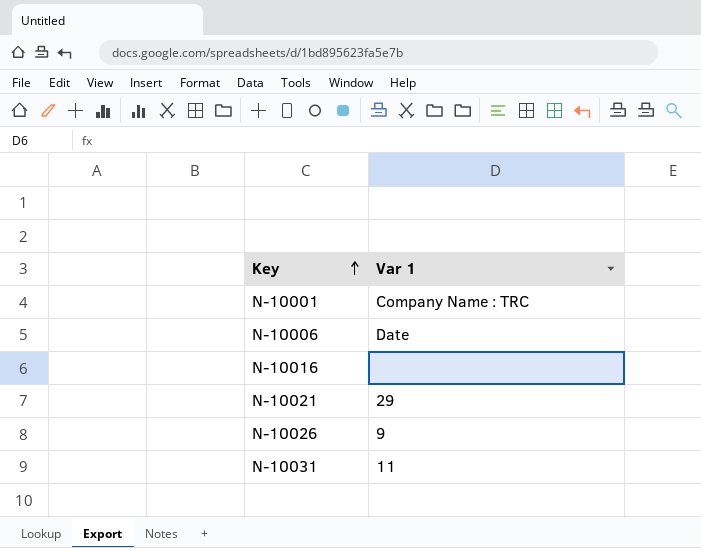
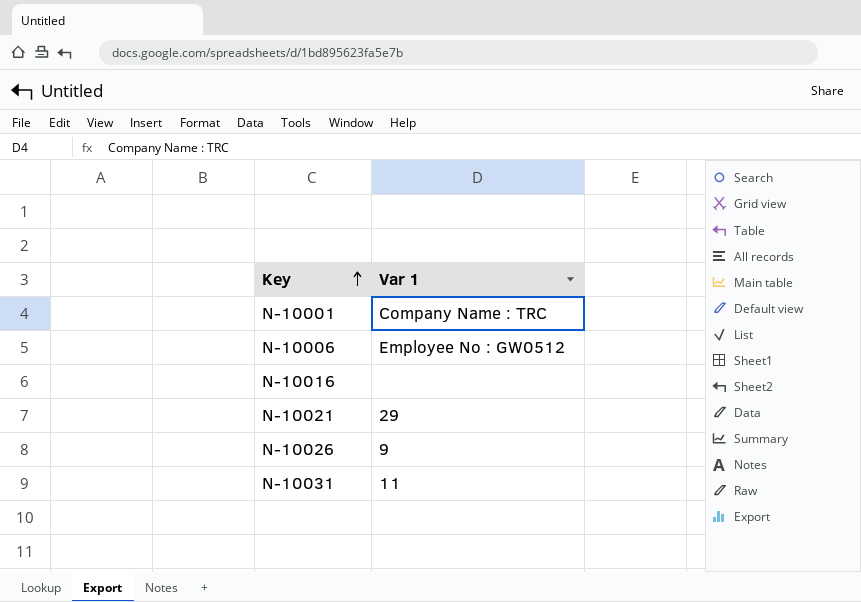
N-10006 | Var 1: Date -> Employee No : GW0512

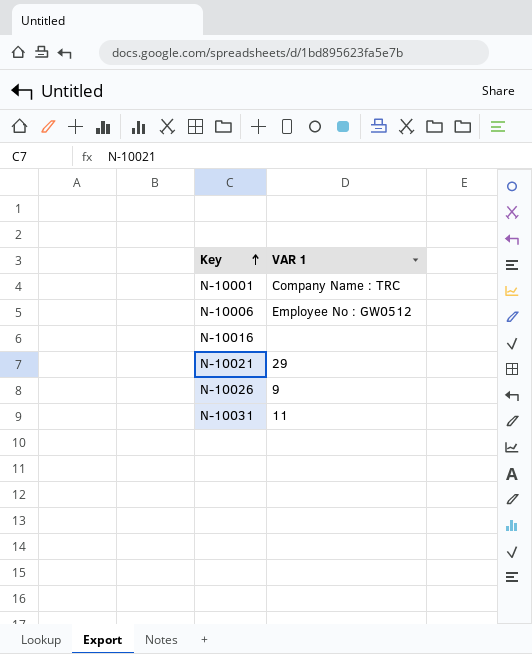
column name: Var 1 -> VAR 1

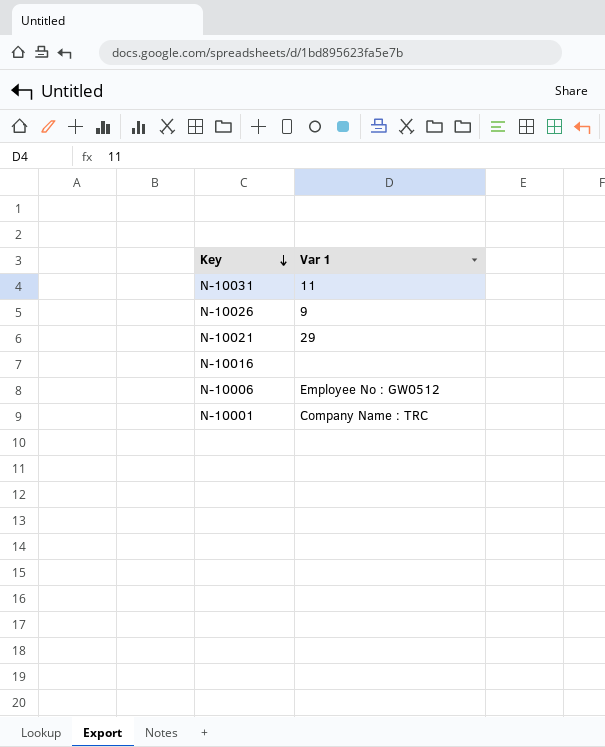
row order: Key ascending -> Key descending
column name: VAR 1 -> Var 1

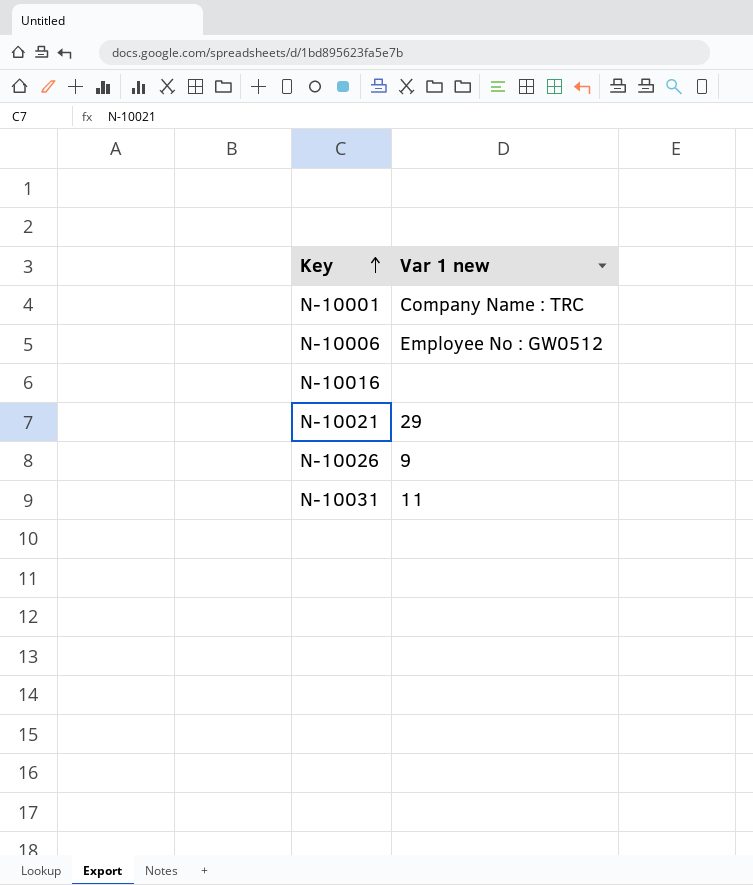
row order: Key descending -> Key ascending
column name: Var 1 -> Var 1 new

